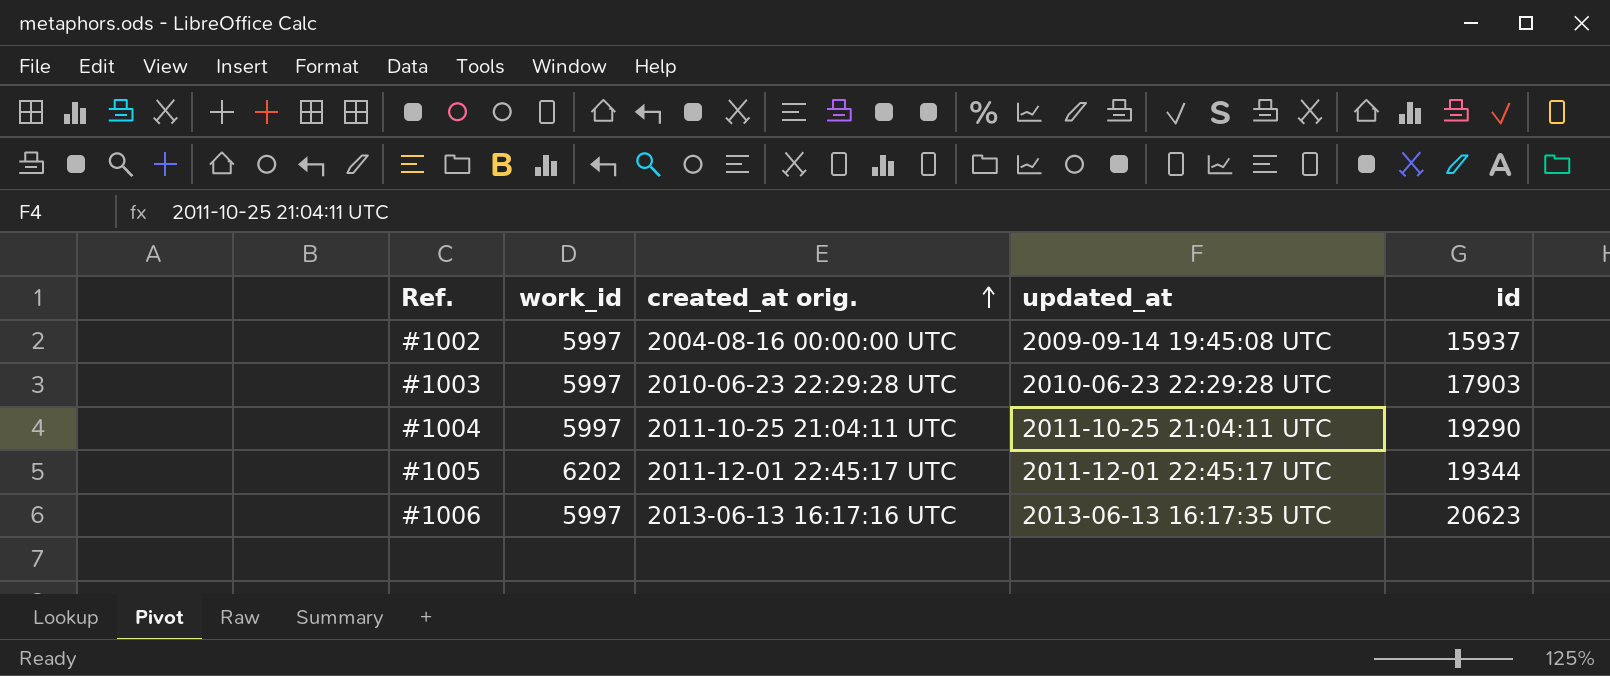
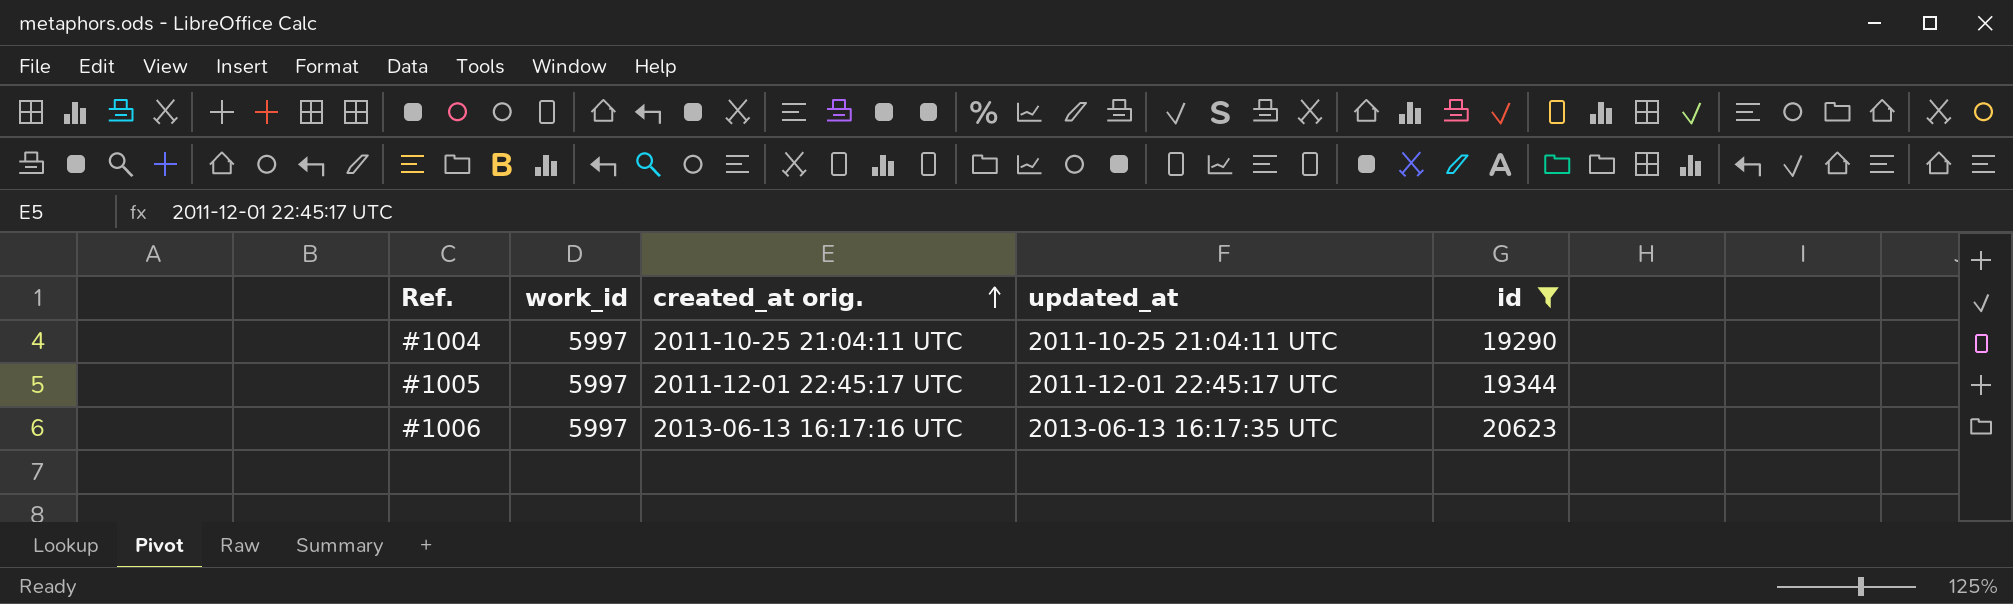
filter: none -> id >= 19290
#1005 | work_id: 6202 -> 5997

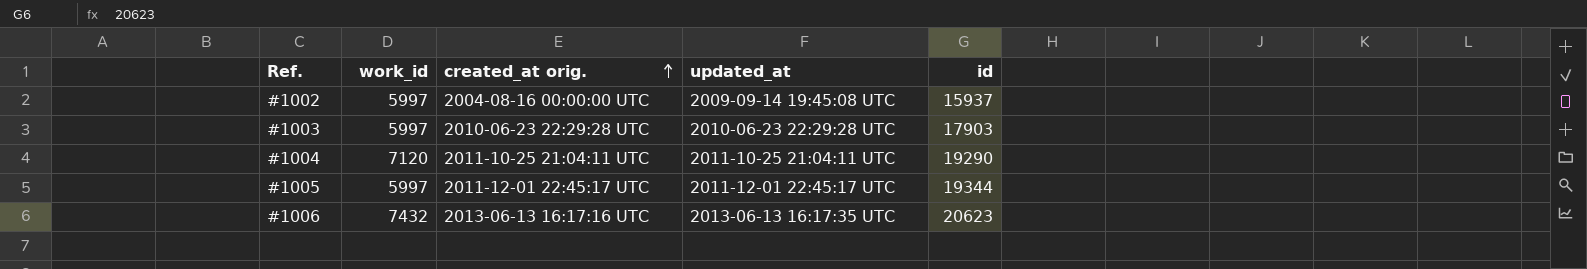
filter: id >= 19290 -> none
#1004 | work_id: 5997 -> 7120
#1006 | work_id: 5997 -> 7432

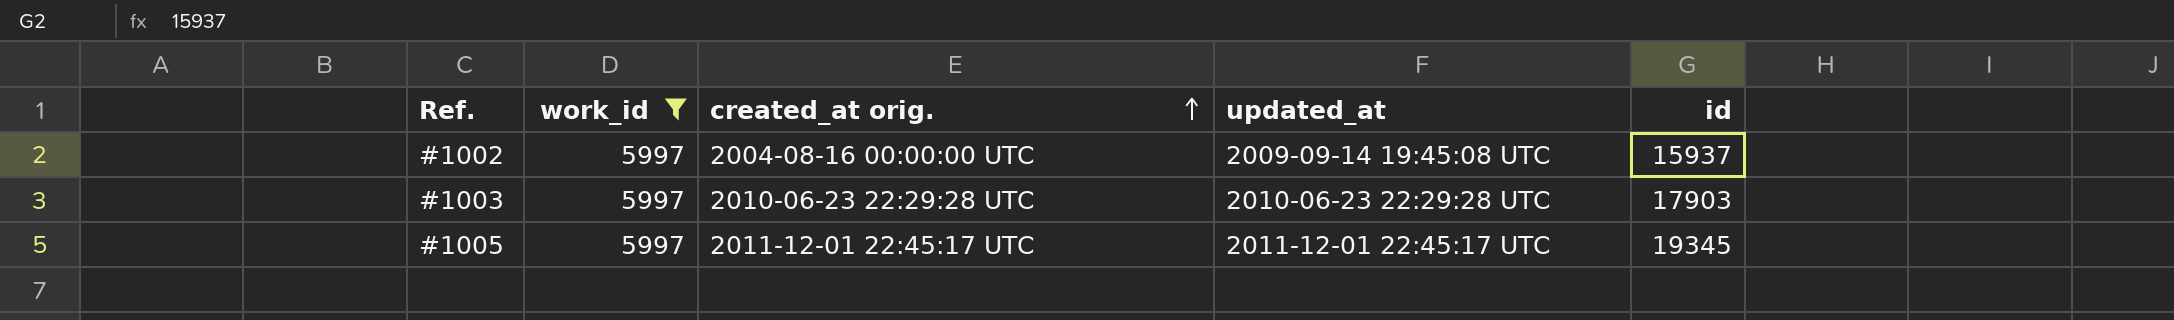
filter: none -> work_id = 5997
#1005 | id: 19344 -> 19345

